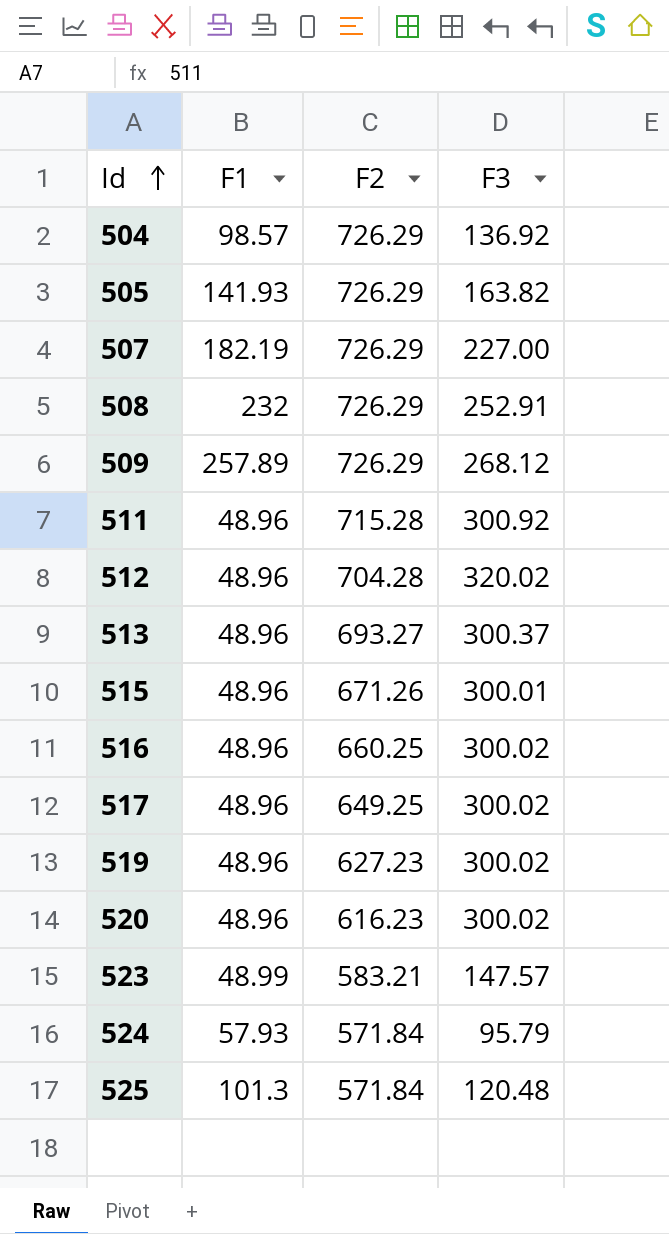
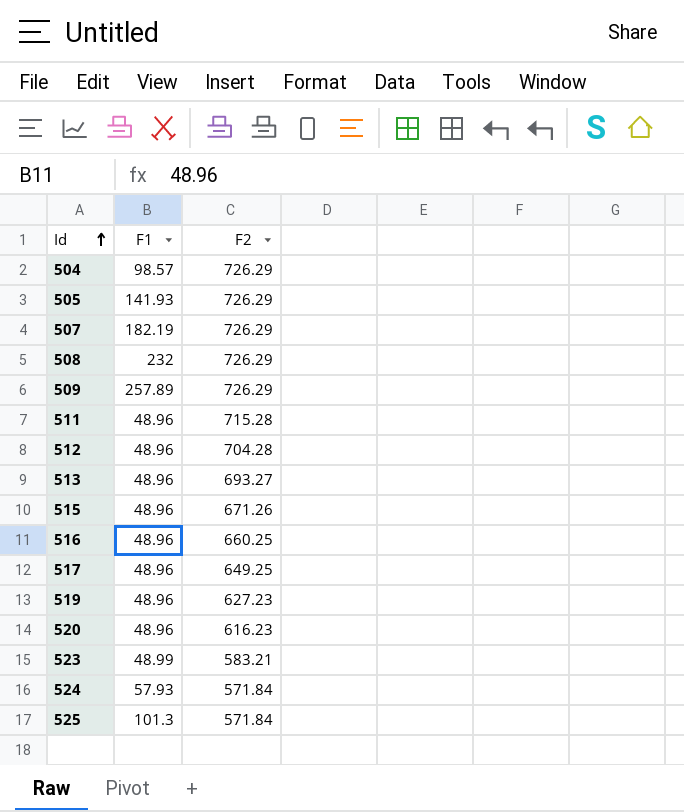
column F3 | position: 4 -> none

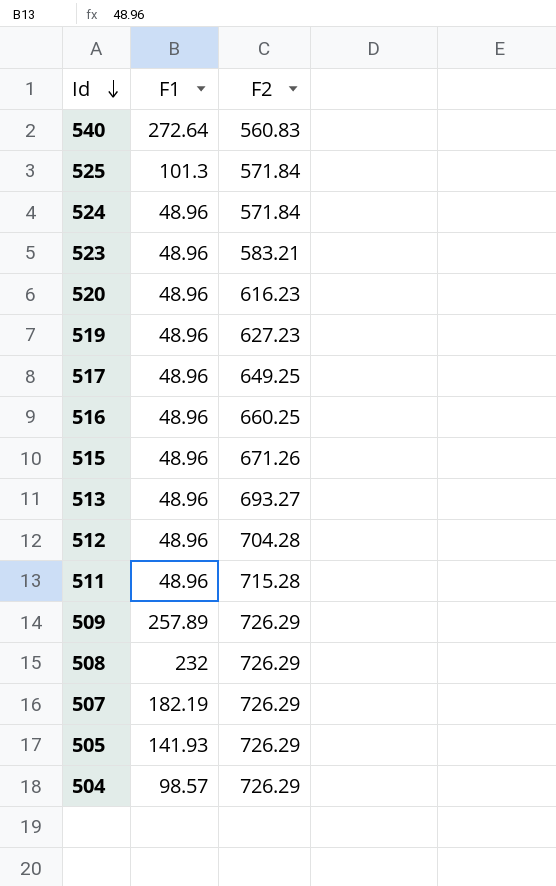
row order: Id ascending -> Id descending
row 540: none -> 272.64 | 560.83
524 | F1: 57.93 -> 48.96
523 | F1: 48.99 -> 48.96

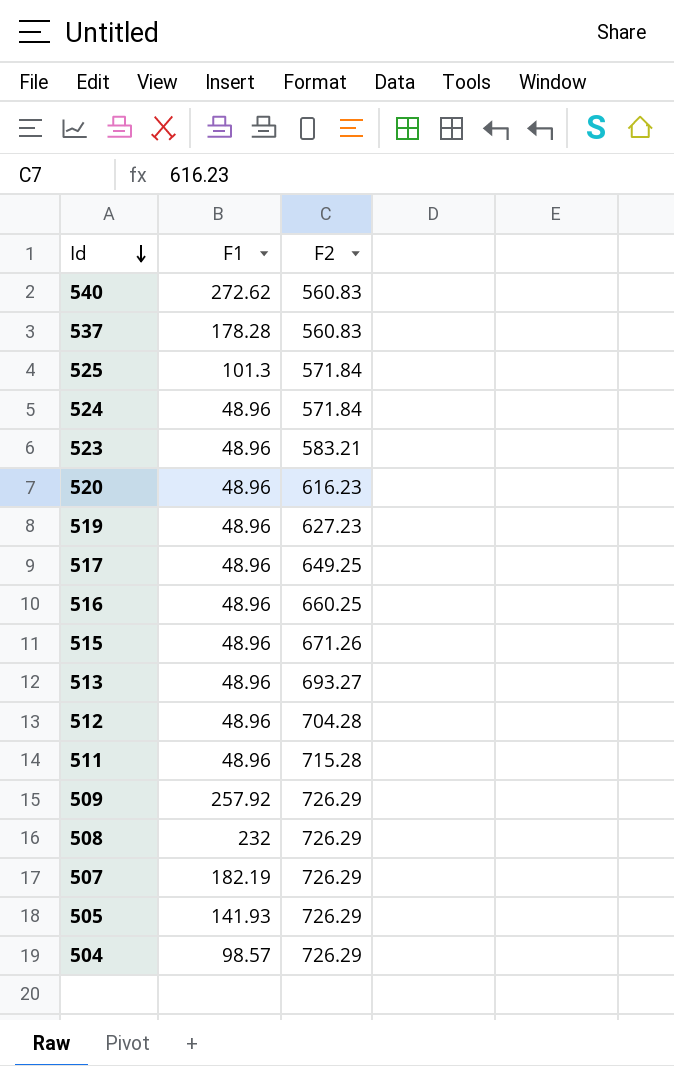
540 | F1: 272.64 -> 272.62
row 537: none -> 178.28 | 560.83
509 | F1: 257.89 -> 257.92

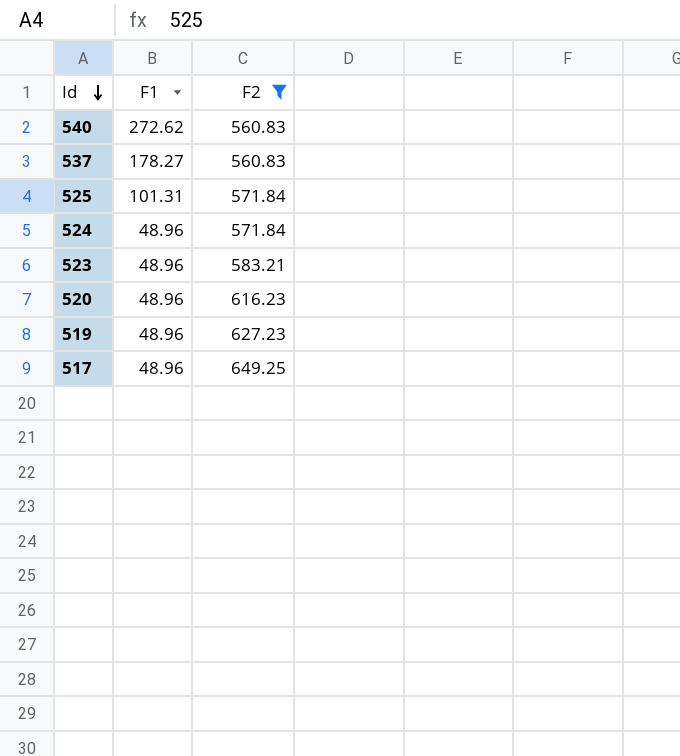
filter: none -> F2 <= 649.25
537 | F1: 178.28 -> 178.27
525 | F1: 101.3 -> 101.31

